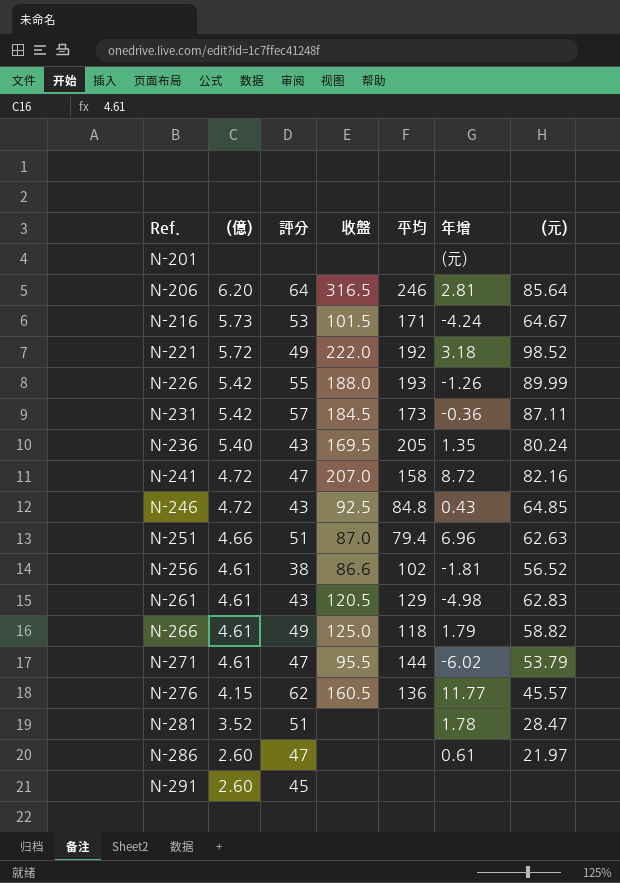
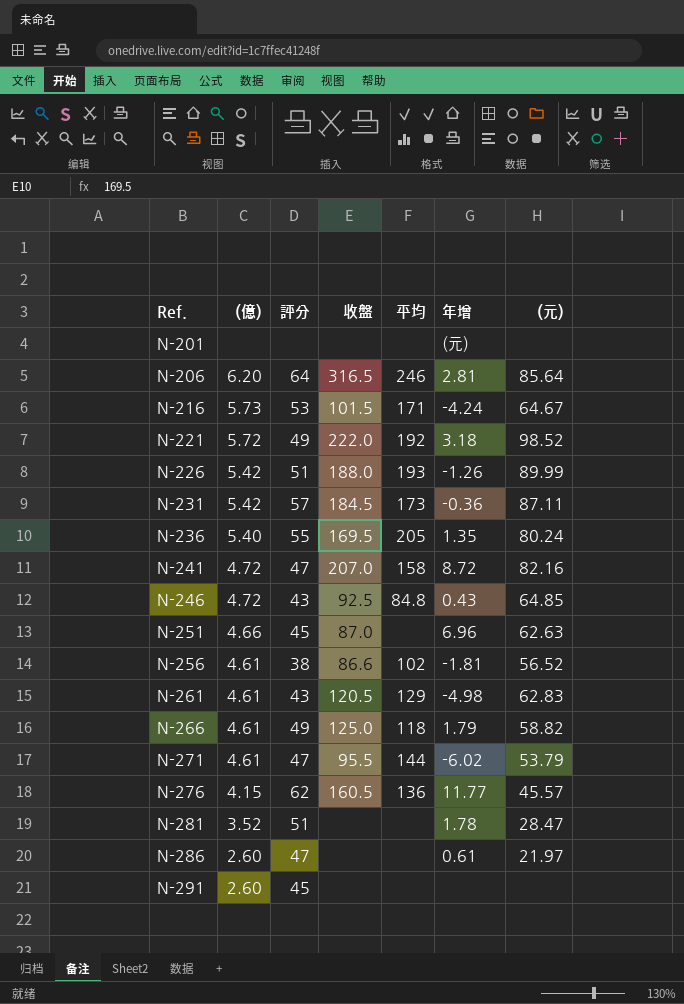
N-226 | 評分: 55 -> 51
N-236 | 評分: 43 -> 55
N-251 | 評分: 51 -> 45
N-251 | 平均: 79.4 -> none

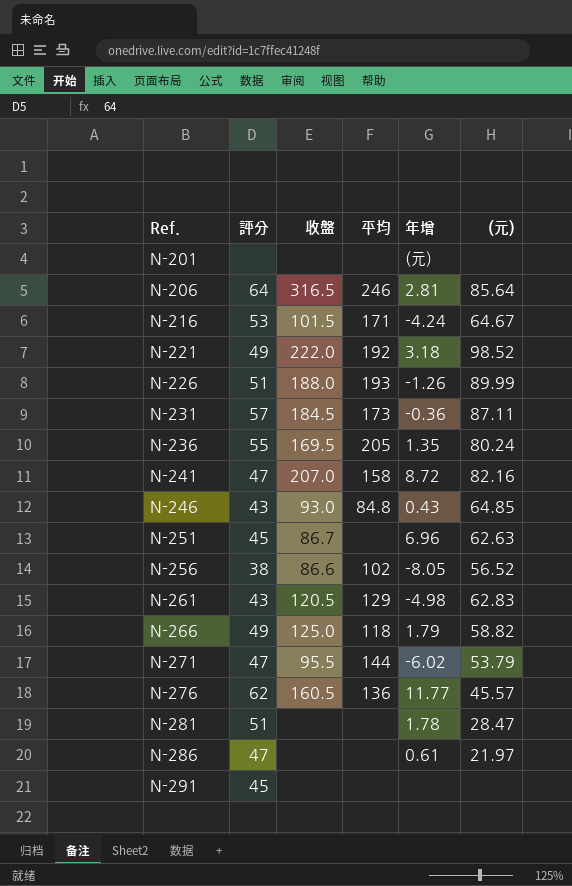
column (億) | position: 2 -> none
N-246 | 收盤: 92.5 -> 93.0
N-251 | 收盤: 87.0 -> 86.7
N-256 | 年增: -1.81 -> -8.05

